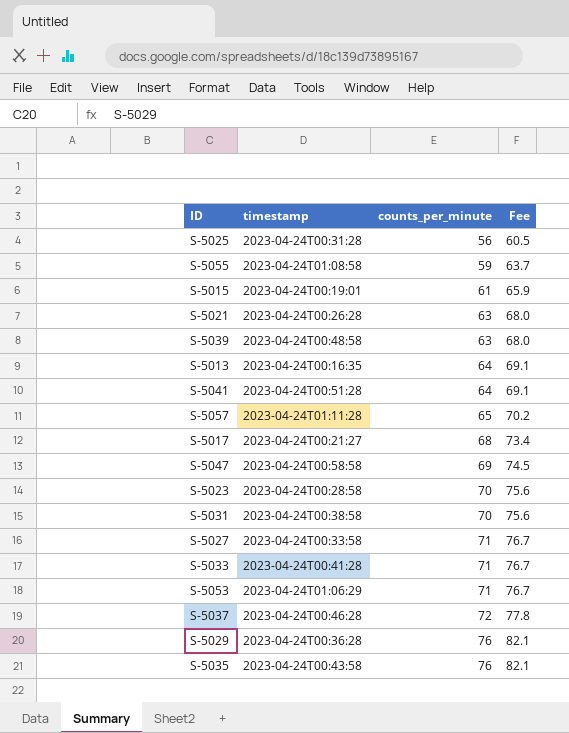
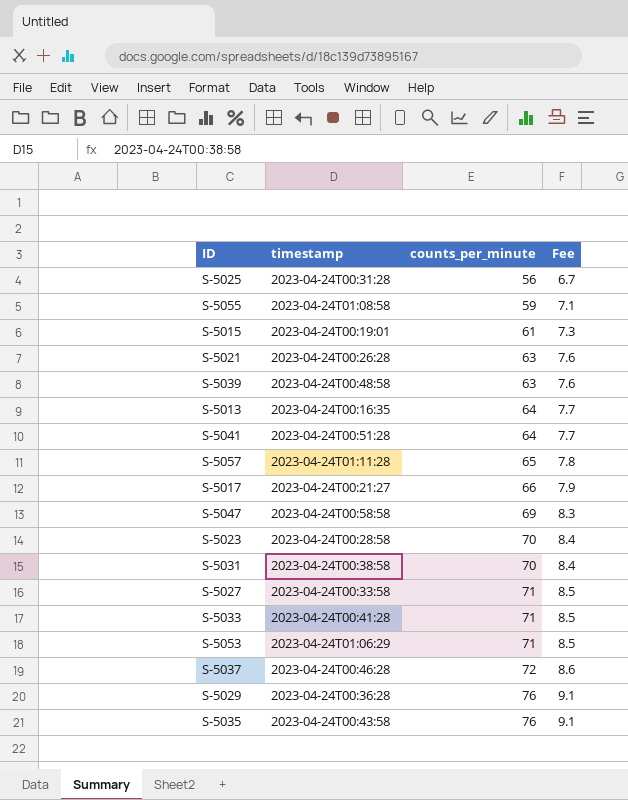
column Fee | formula: [counts_per_minute] * 1.08 -> [counts_per_minute] * 0.12
S-5017 | counts_per_minute: 68 -> 66

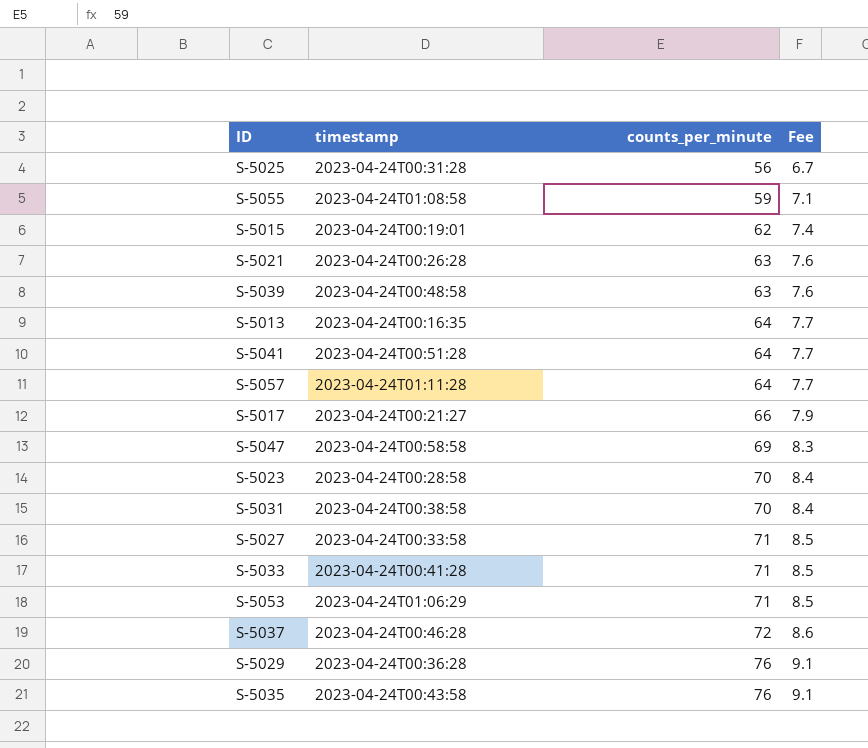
S-5015 | counts_per_minute: 61 -> 62
S-5015 | Fee: 7.3 -> 7.4
S-5057 | counts_per_minute: 65 -> 64
S-5057 | Fee: 7.8 -> 7.7

